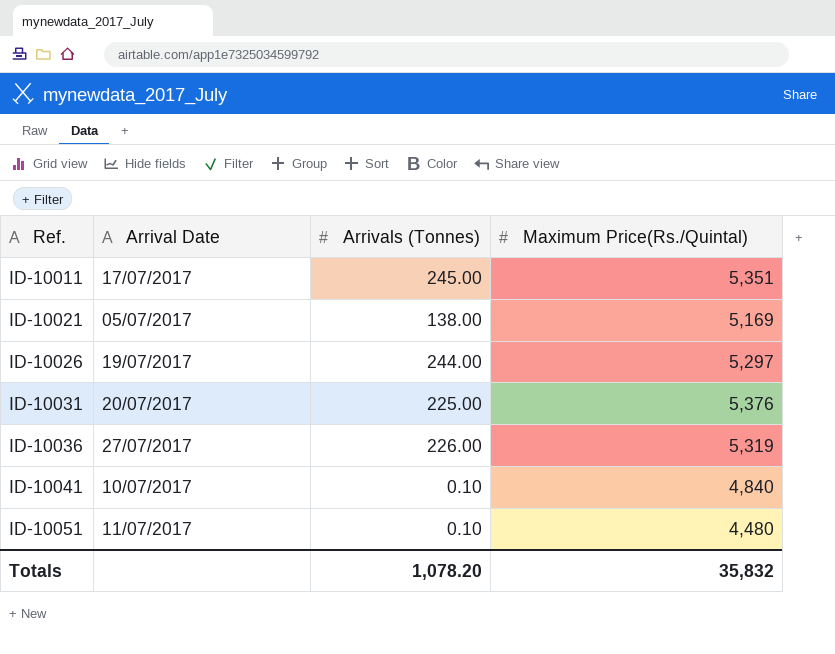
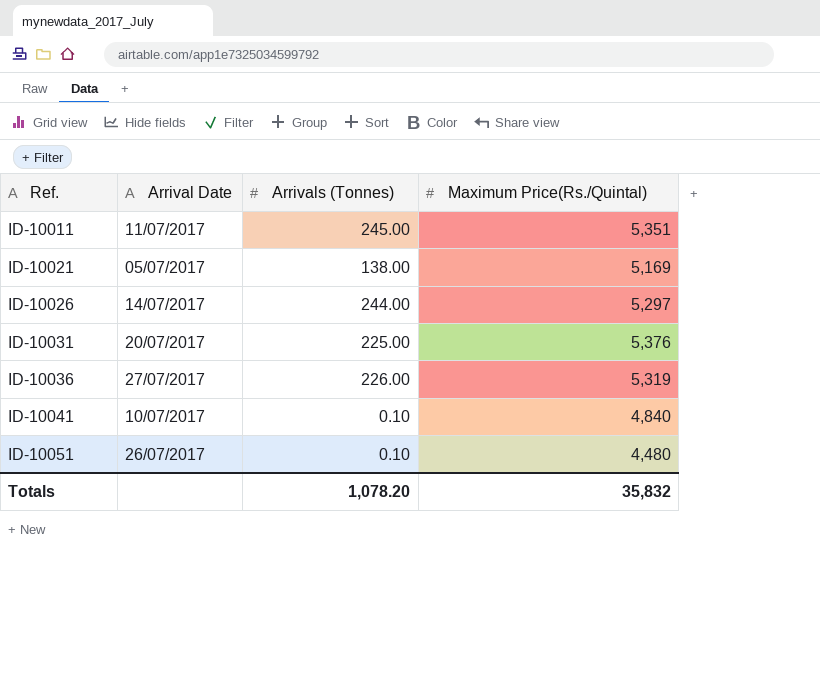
ID-10011 | Arrival Date: 17/07/2017 -> 11/07/2017
ID-10026 | Arrival Date: 19/07/2017 -> 14/07/2017
ID-10051 | Arrival Date: 11/07/2017 -> 26/07/2017

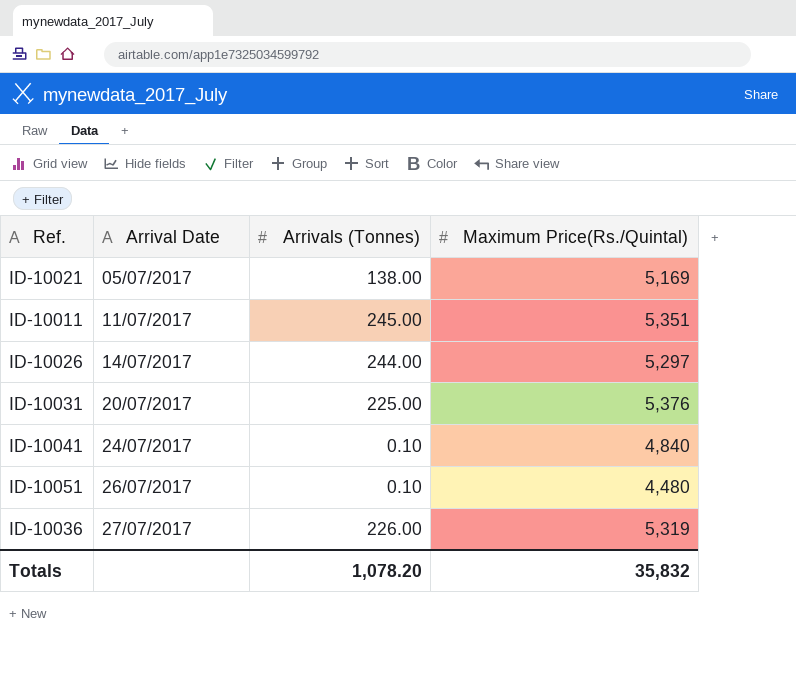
row order: Ref. ascending -> Arrival Date ascending
ID-10041 | Arrival Date: 10/07/2017 -> 24/07/2017

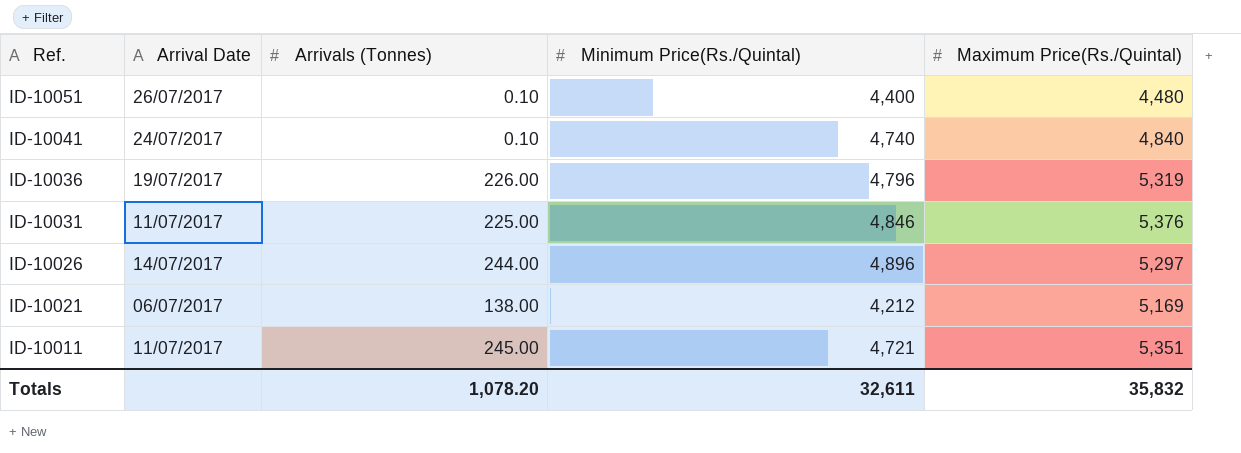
row order: Arrival Date ascending -> Ref. descending
column Minimum Price(Rs./Quintal) | position: none -> 4
ID-10036 | Arrival Date: 27/07/2017 -> 19/07/2017
ID-10031 | Arrival Date: 20/07/2017 -> 11/07/2017
ID-10021 | Arrival Date: 05/07/2017 -> 06/07/2017

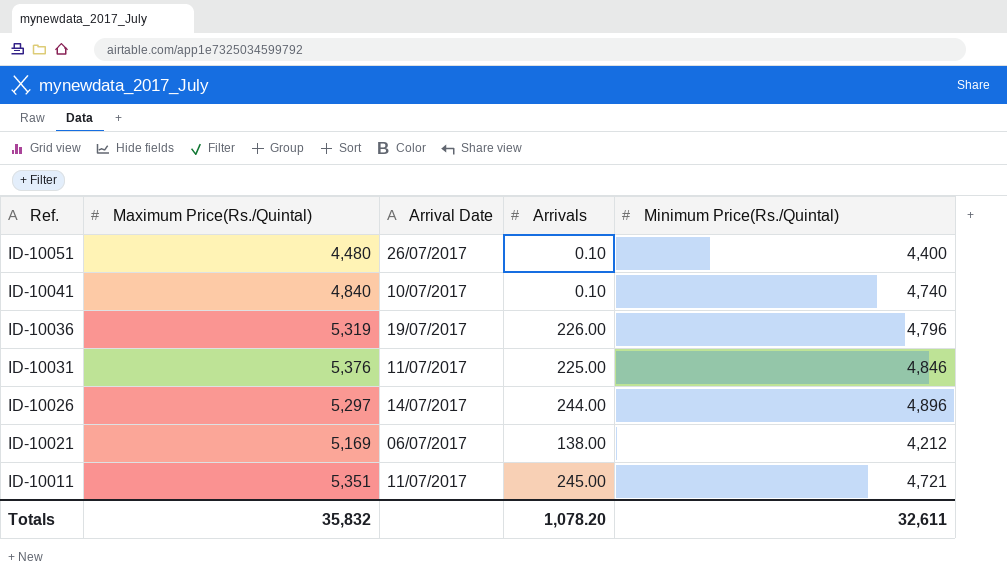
column Maximum Price(Rs./Quintal) | position: 5 -> 2
column name: Arrivals (Tonnes) -> Arrivals
ID-10041 | Arrival Date: 24/07/2017 -> 10/07/2017

